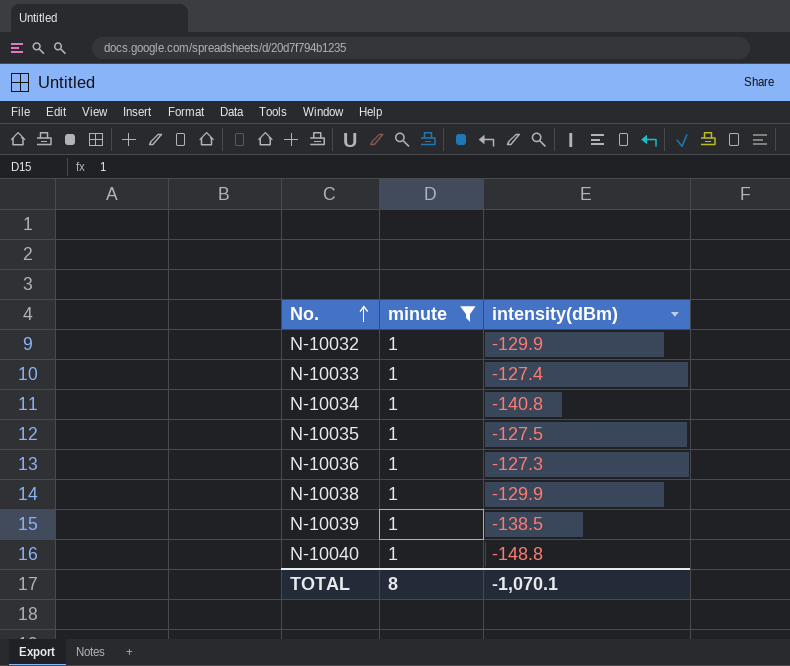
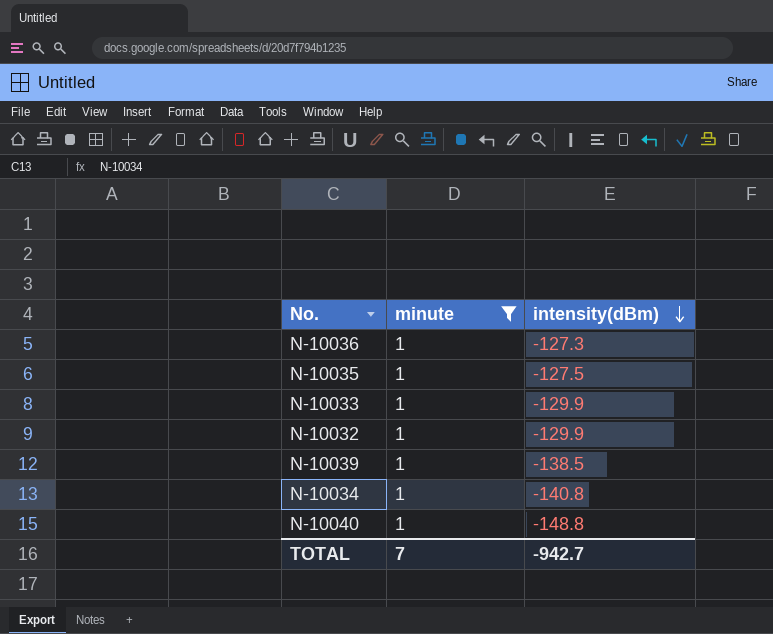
row order: No. ascending -> intensity(dBm) descending
row N-10038: 1 | -129.9 -> none
N-10033 | intensity(dBm): -127.4 -> -129.9
TOTAL | minute: 8 -> 7
TOTAL | intensity(dBm): -1,070.1 -> -942.7

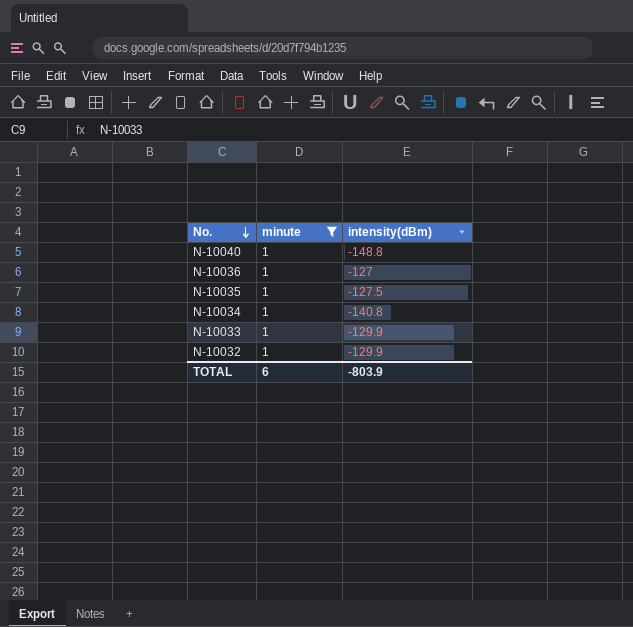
row order: intensity(dBm) descending -> No. descending
row N-10039: 1 | -138.5 -> none
N-10036 | intensity(dBm): -127.3 -> -127
TOTAL | minute: 7 -> 6
TOTAL | intensity(dBm): -942.7 -> -803.9

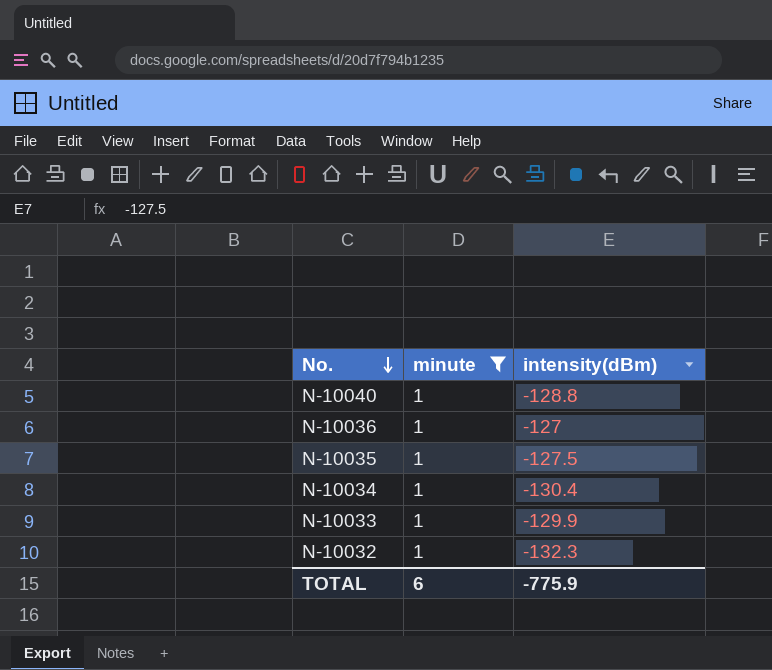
N-10040 | intensity(dBm): -148.8 -> -128.8
N-10034 | intensity(dBm): -140.8 -> -130.4
N-10032 | intensity(dBm): -129.9 -> -132.3
TOTAL | intensity(dBm): -803.9 -> -775.9

